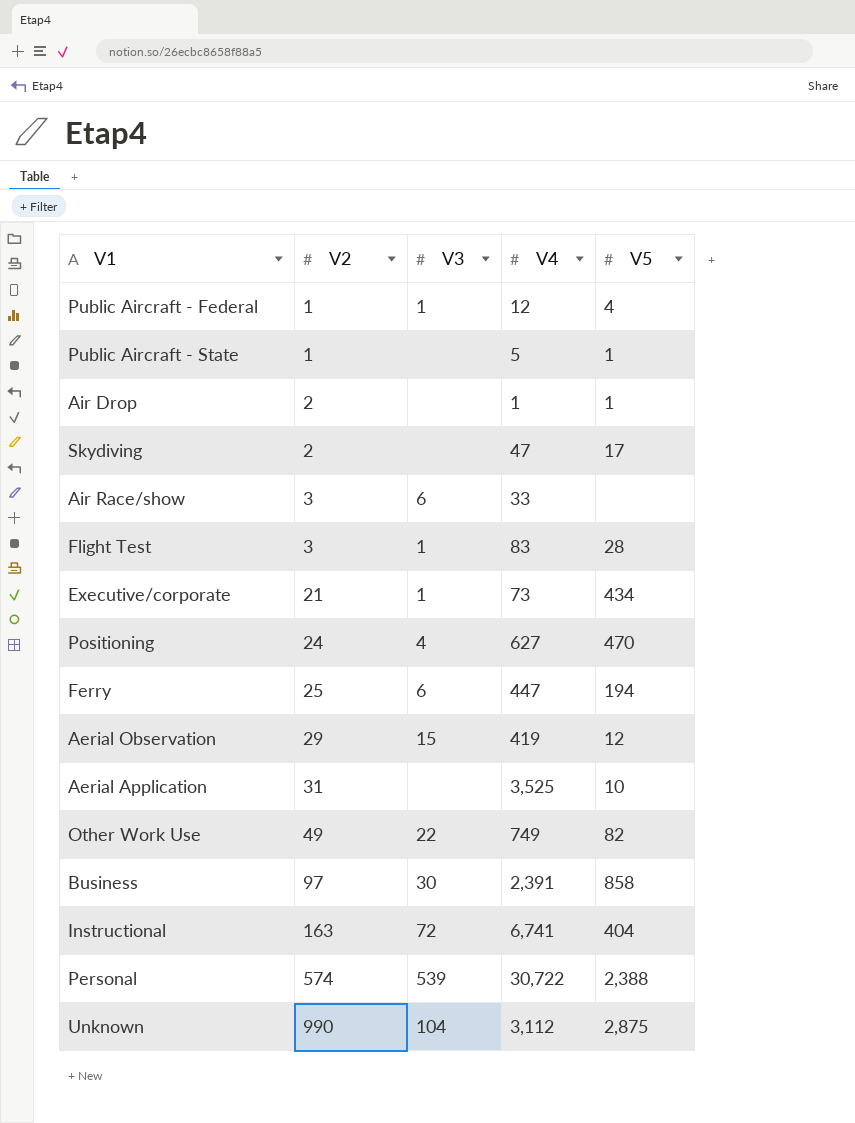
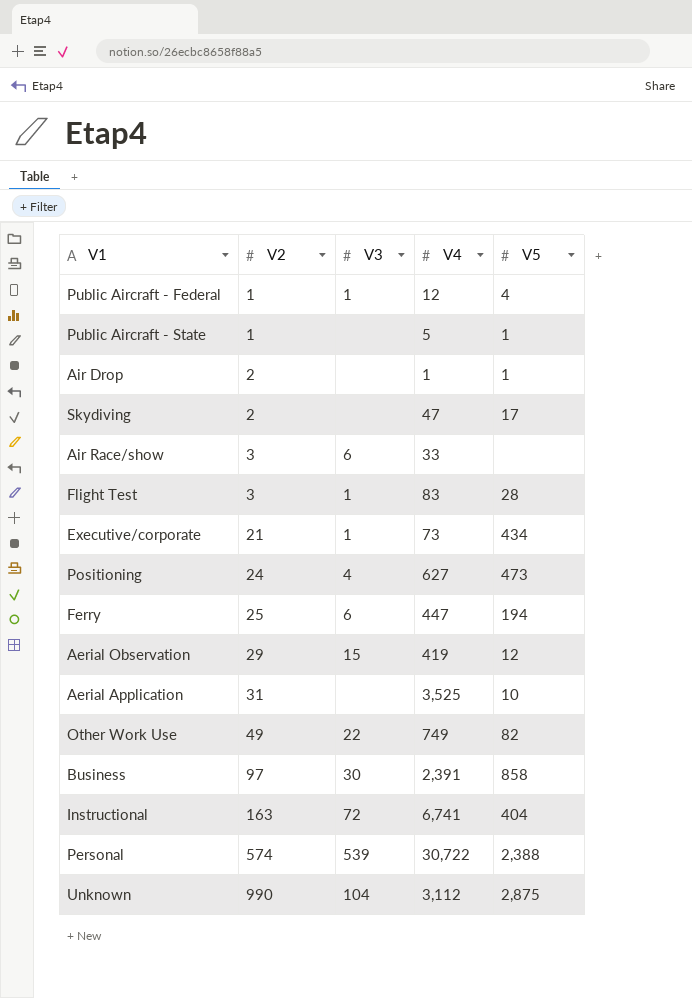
Positioning | V5: 470 -> 473

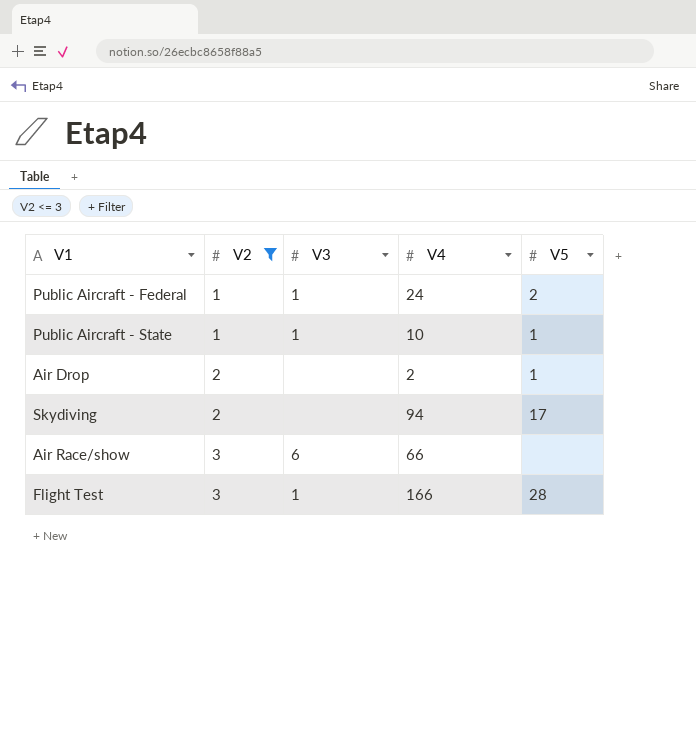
filter: none -> V2 <= 3
Public Aircraft - Federal | V4: 12 -> 24
Public Aircraft - Federal | V5: 4 -> 2
Public Aircraft - State | V3: none -> 1
Public Aircraft - State | V4: 5 -> 10
Air Drop | V4: 1 -> 2
Skydiving | V4: 47 -> 94
Air Race/show | V4: 33 -> 66
Flight Test | V4: 83 -> 166

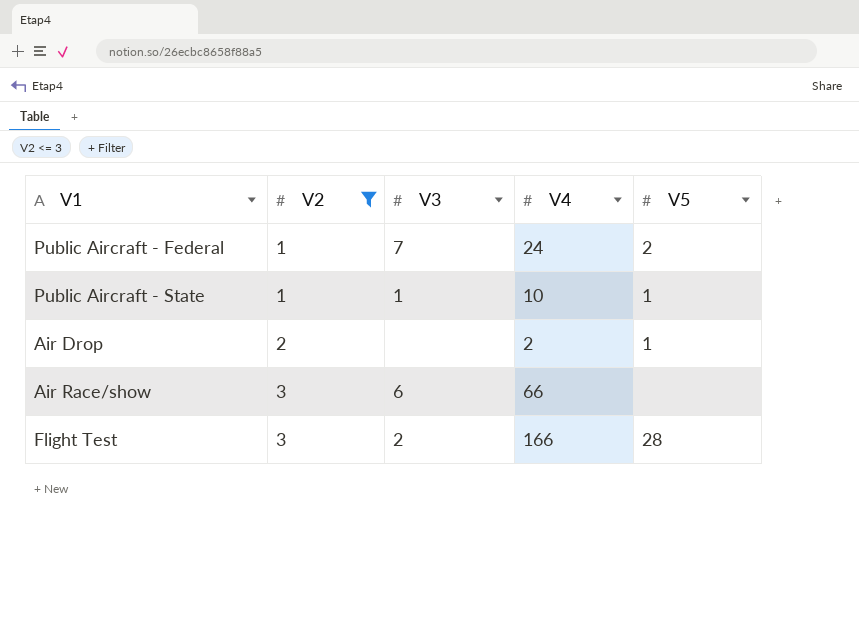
row Skydiving: 2 | none | 94 | 17 -> none
Public Aircraft - Federal | V3: 1 -> 7
Flight Test | V3: 1 -> 2

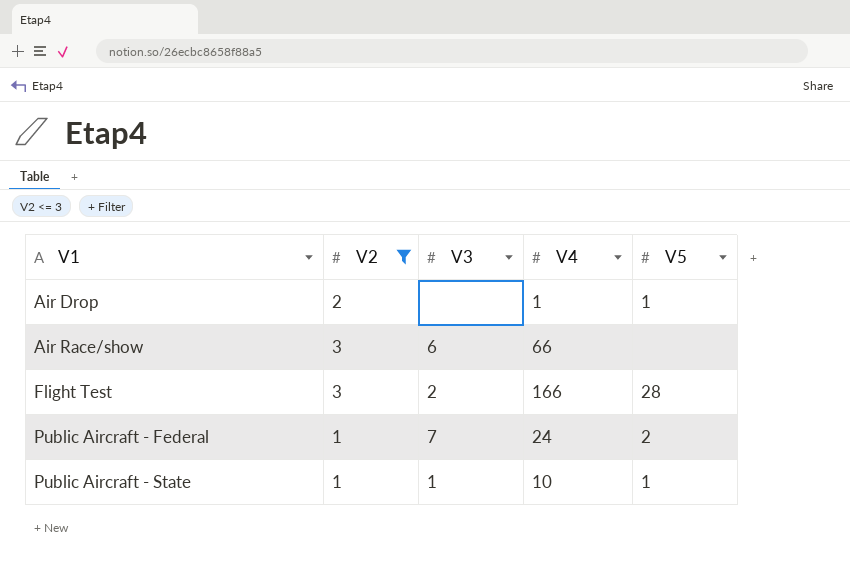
row order: V2 ascending -> V1 ascending
Air Drop | V4: 2 -> 1

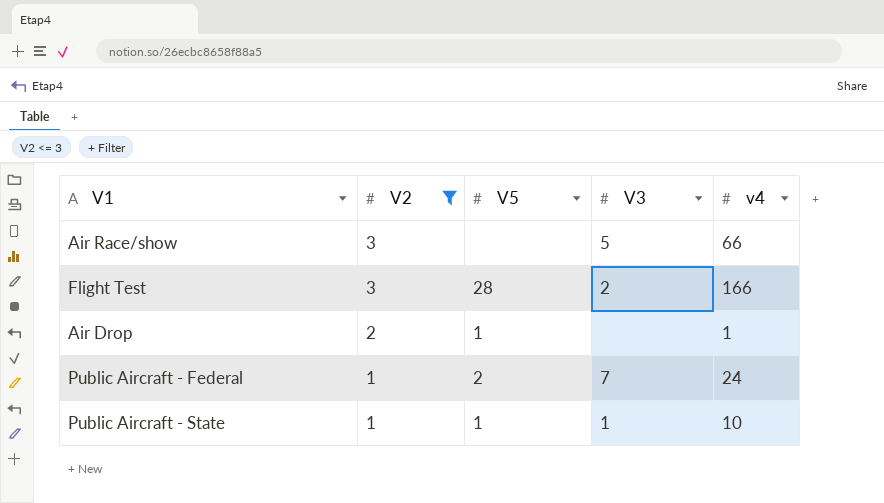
row order: V1 ascending -> V2 descending
column V5 | position: 5 -> 3
column name: V4 -> v4
Air Race/show | V3: 6 -> 5

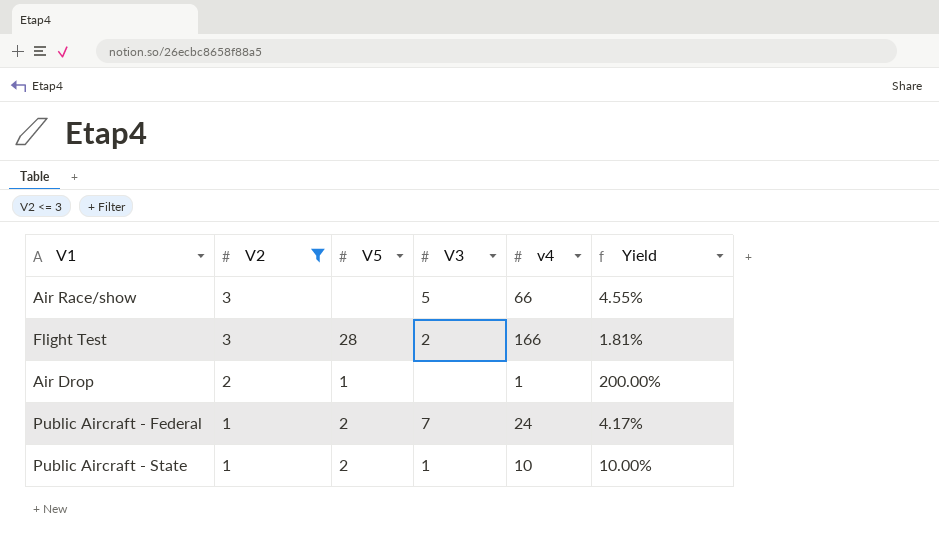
column Yield | formula: none -> [V2] / [v4]
Public Aircraft - State | V5: 1 -> 2

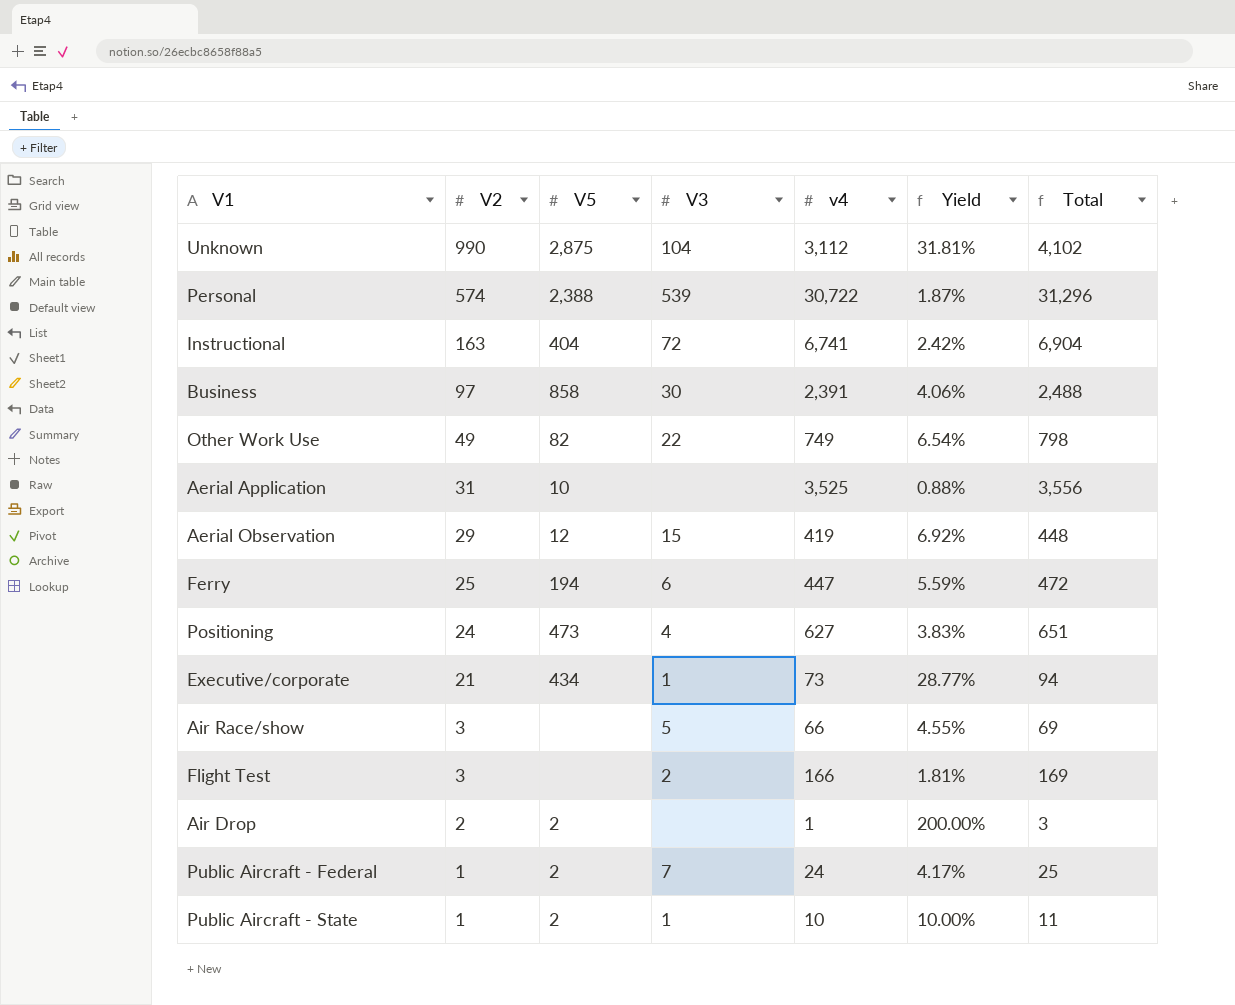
filter: V2 <= 3 -> none
column Total | formula: none -> [V2] + [v4]
Flight Test | V5: 28 -> none
Air Drop | V5: 1 -> 2

